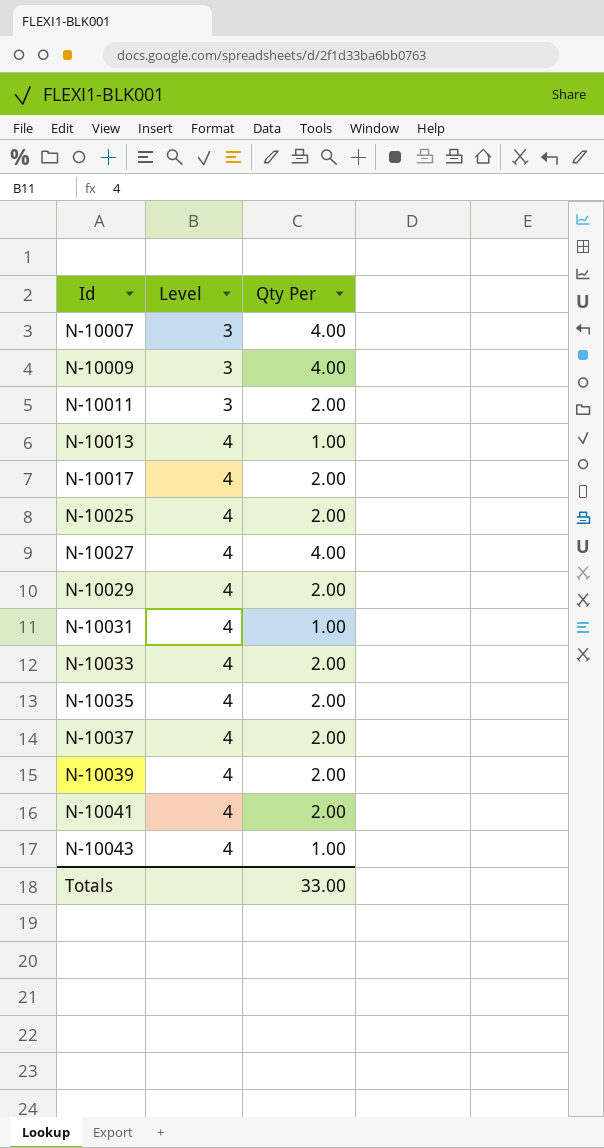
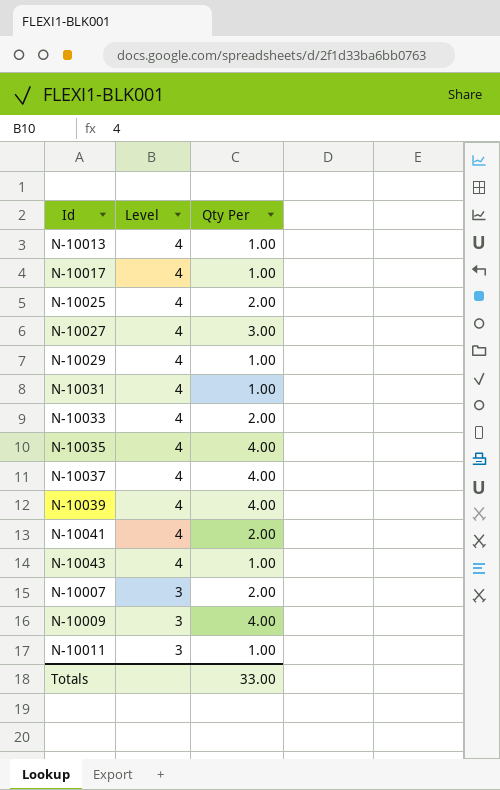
row order: Id ascending -> Level descending
N-10017 | Qty Per: 2.00 -> 1.00
N-10027 | Qty Per: 4.00 -> 3.00
N-10029 | Qty Per: 2.00 -> 1.00
N-10035 | Qty Per: 2.00 -> 4.00
N-10037 | Qty Per: 2.00 -> 4.00
N-10039 | Qty Per: 2.00 -> 4.00
N-10007 | Qty Per: 4.00 -> 2.00
N-10011 | Qty Per: 2.00 -> 1.00

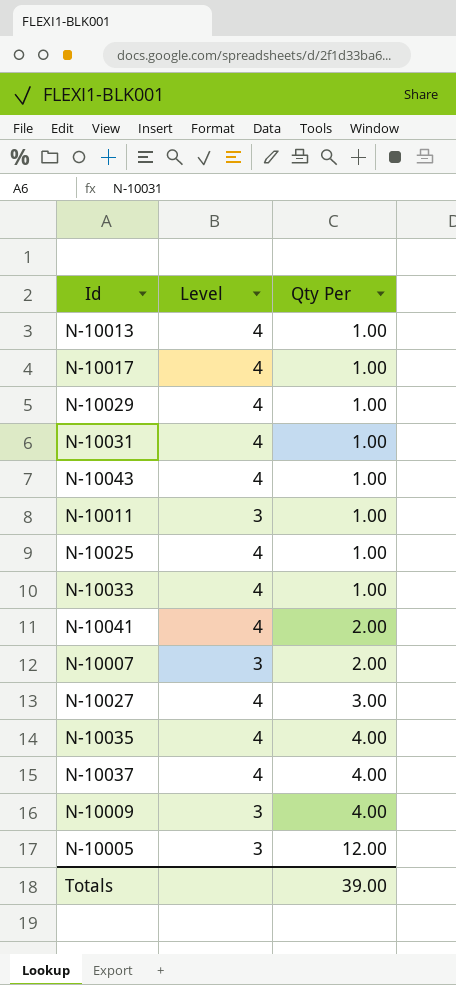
row order: Level descending -> Qty Per ascending
row N-10039: 4 | 4.00 -> none
N-10025 | Qty Per: 2.00 -> 1.00
N-10033 | Qty Per: 2.00 -> 1.00
row N-10005: none -> 3 | 12.00
Totals | Qty Per: 33.00 -> 39.00

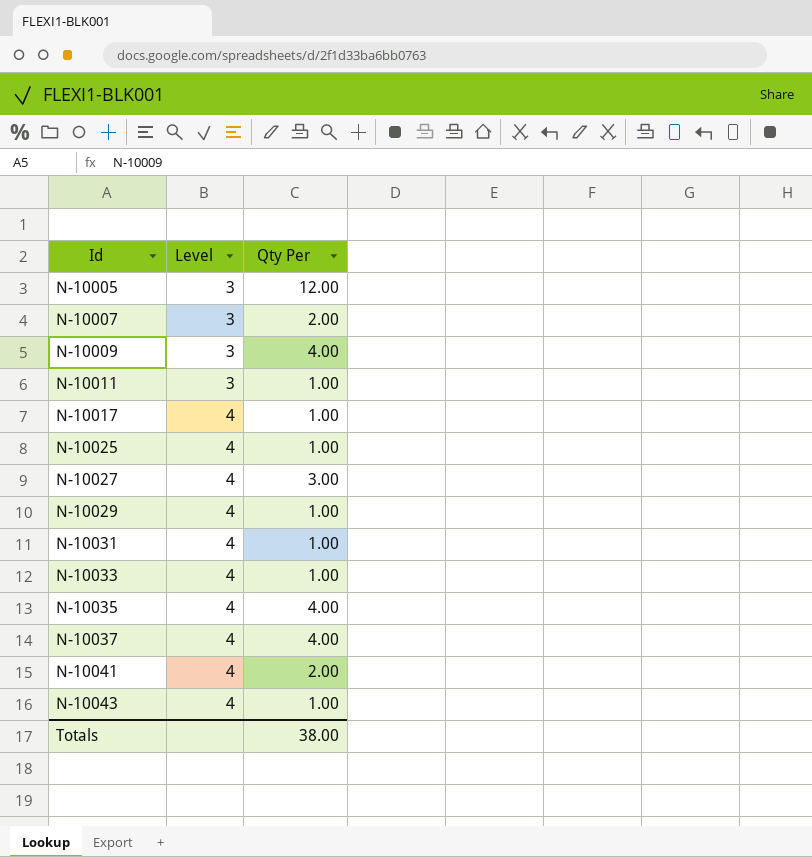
row order: Qty Per ascending -> Id ascending
row N-10013: 4 | 1.00 -> none
Totals | Qty Per: 39.00 -> 38.00

